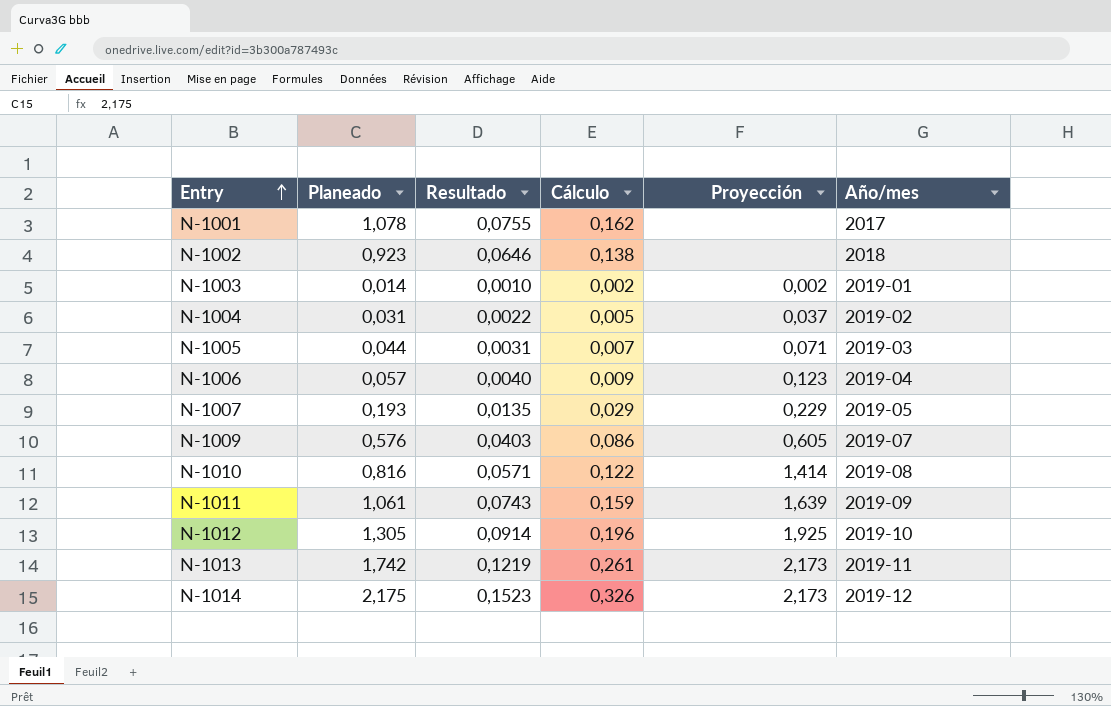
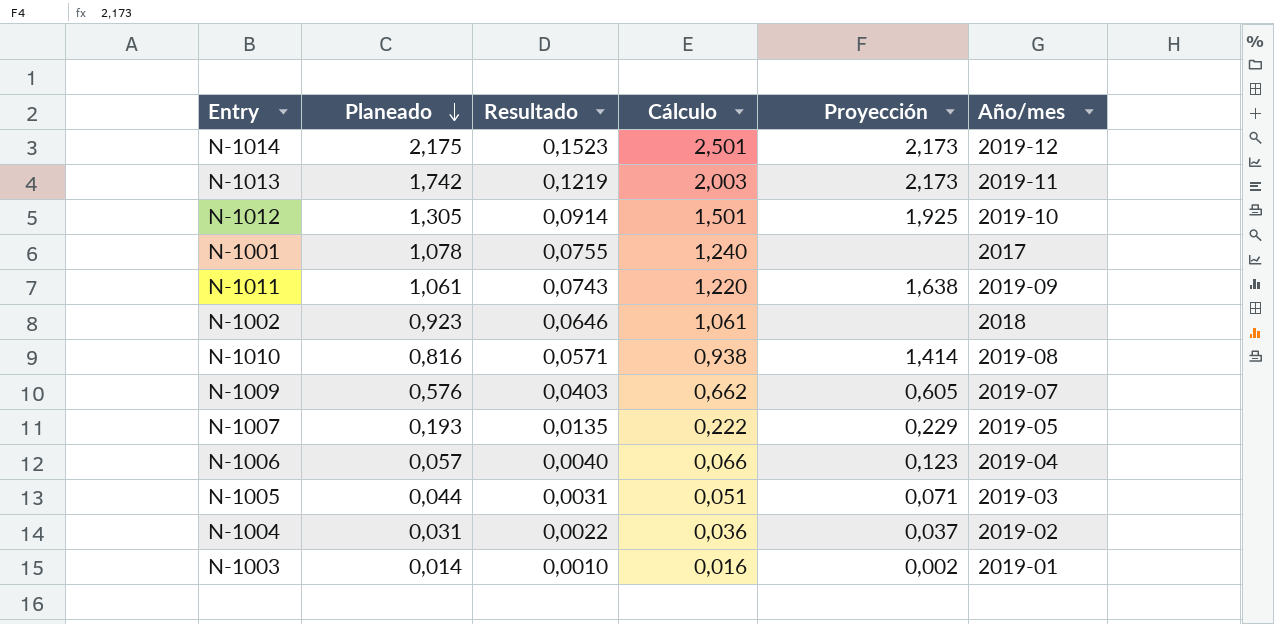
row order: Entry ascending -> Planeado descending
column Cálculo | formula: [Planeado] * 0,15 -> [Planeado] * 1,15
N-1011 | Proyección: 1,639 -> 1,638

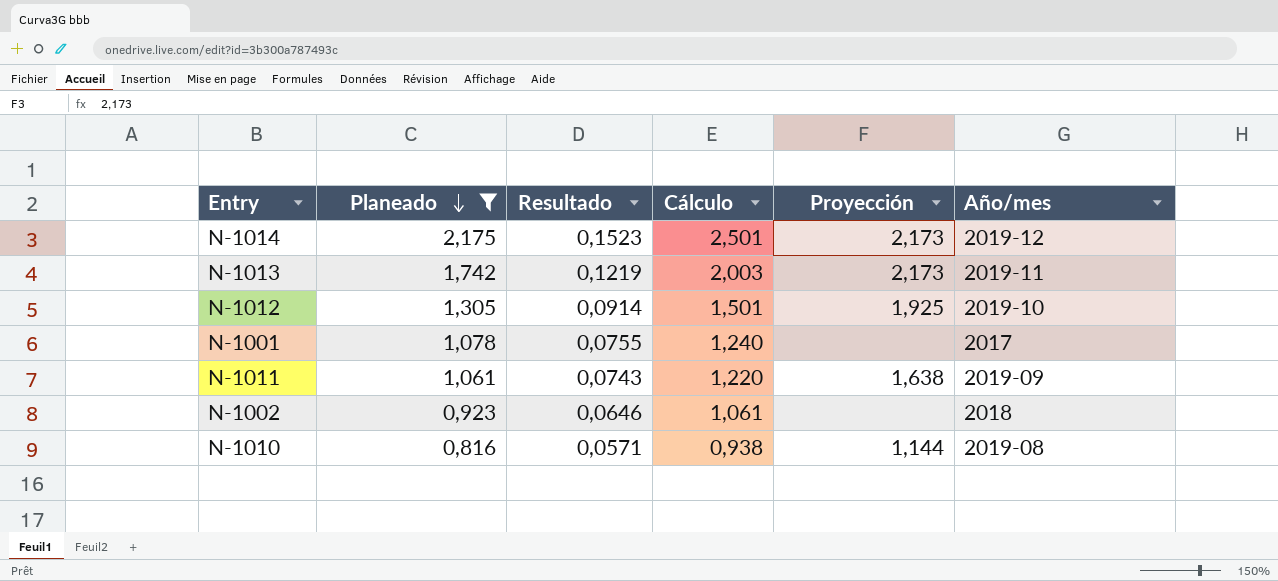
filter: none -> Planeado >= 0,816
N-1010 | Proyección: 1,414 -> 1,144

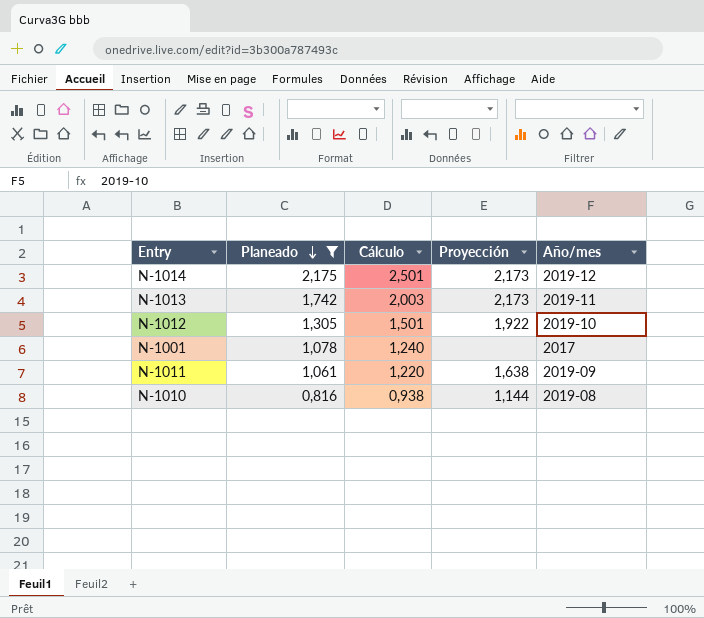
column Resultado | formula: [Planeado] * 0,07 -> none
row N-1002: 0,923 | 0,0646 | 1,061 | none | 2018 -> none
N-1012 | Proyección: 1,925 -> 1,922

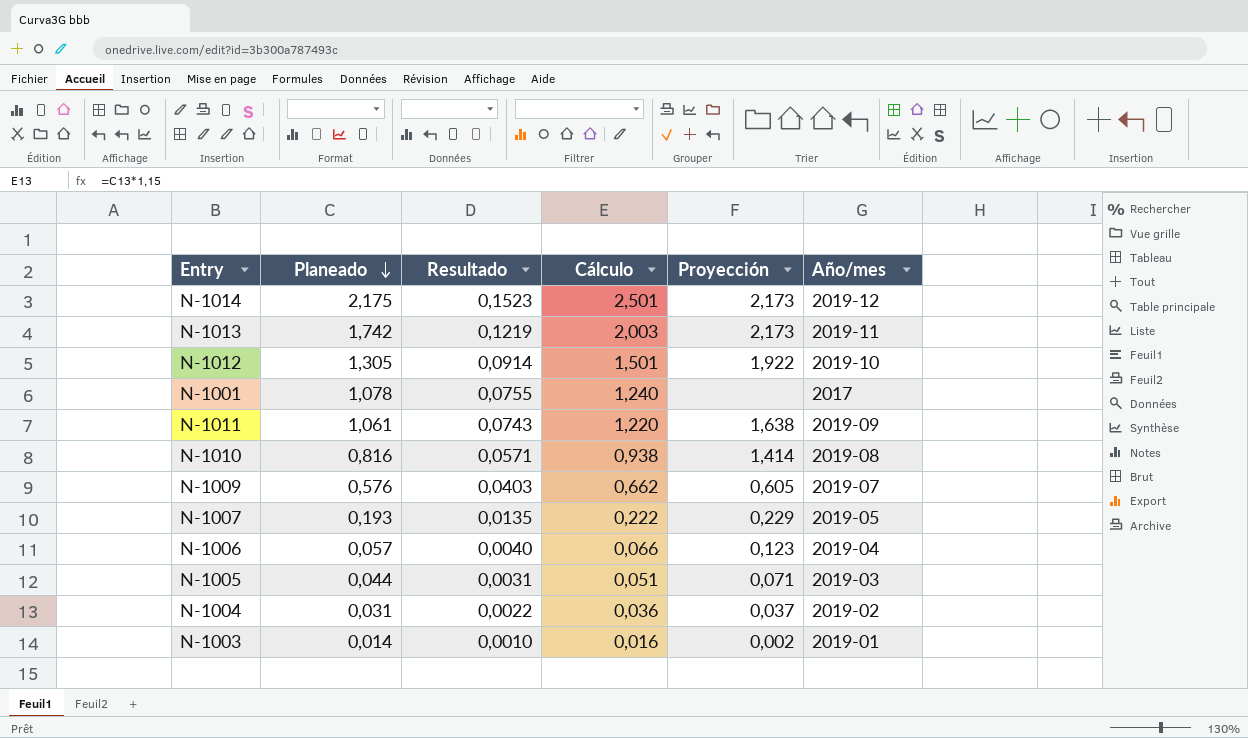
filter: Planeado >= 0,816 -> none
column Resultado | formula: none -> [Planeado] * 0,07
N-1010 | Proyección: 1,144 -> 1,414

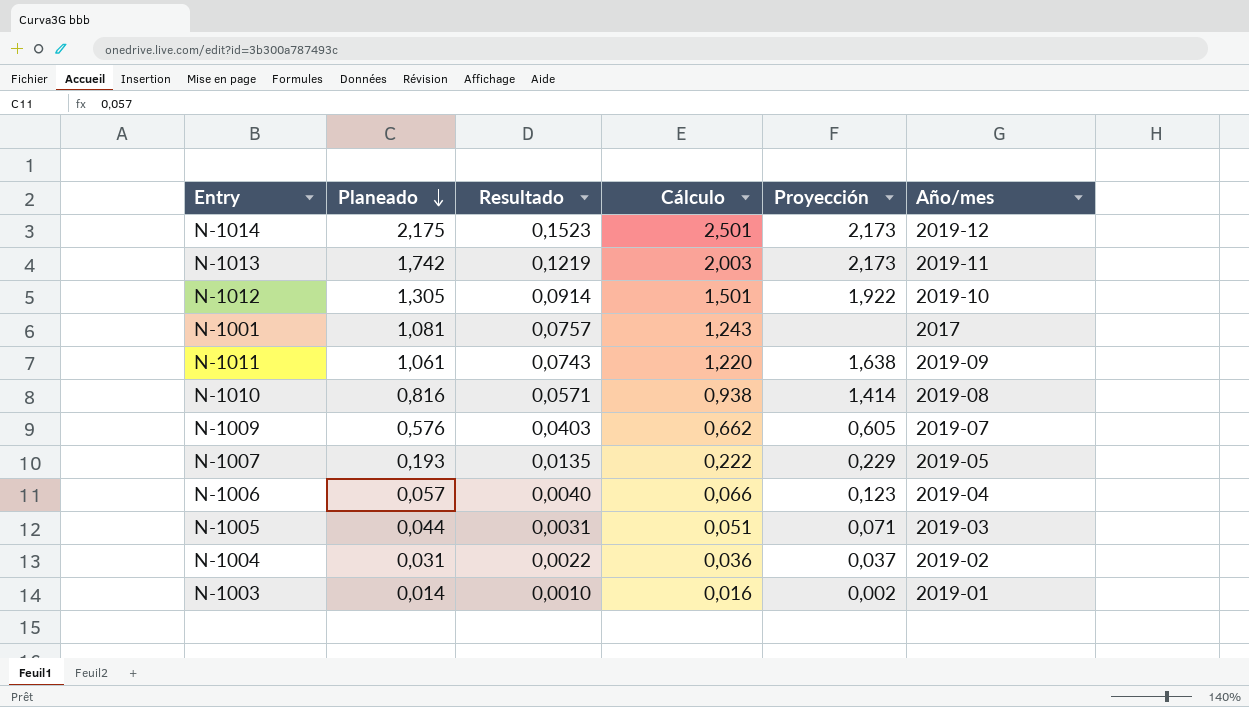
N-1001 | Planeado: 1,078 -> 1,081
N-1001 | Resultado: 0,0755 -> 0,0757
N-1001 | Cálculo: 1,240 -> 1,243

